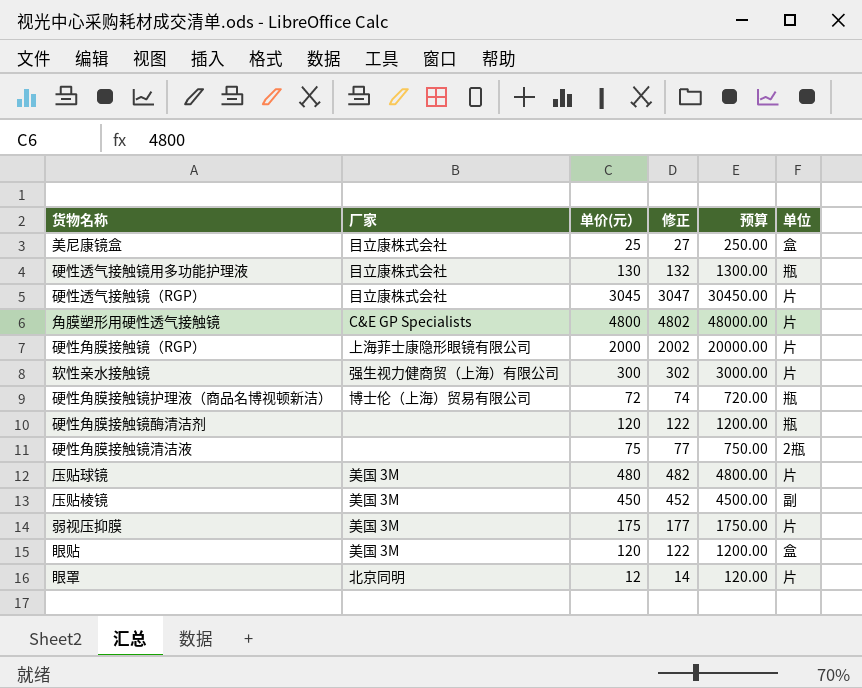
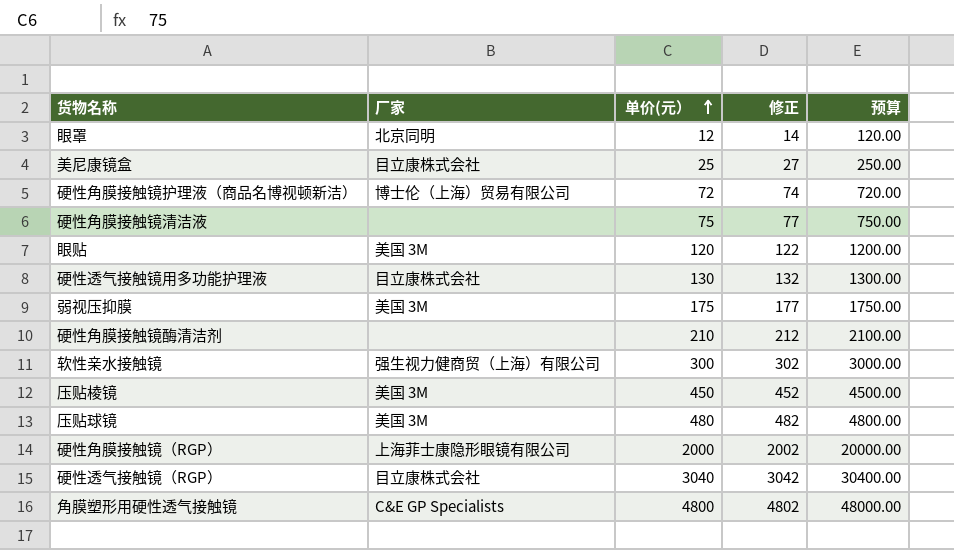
row order: none -> 单价(元） ascending
column 单位 | position: 6 -> none
硬性角膜接触镜酶清洁剂 | 单价(元）: 120 -> 210
硬性角膜接触镜酶清洁剂 | 修正: 122 -> 212
硬性角膜接触镜酶清洁剂 | 预算: 1200.00 -> 2100.00
硬性透气接触镜（RGP） | 单价(元）: 3045 -> 3040
硬性透气接触镜（RGP） | 修正: 3047 -> 3042
硬性透气接触镜（RGP） | 预算: 30450.00 -> 30400.00

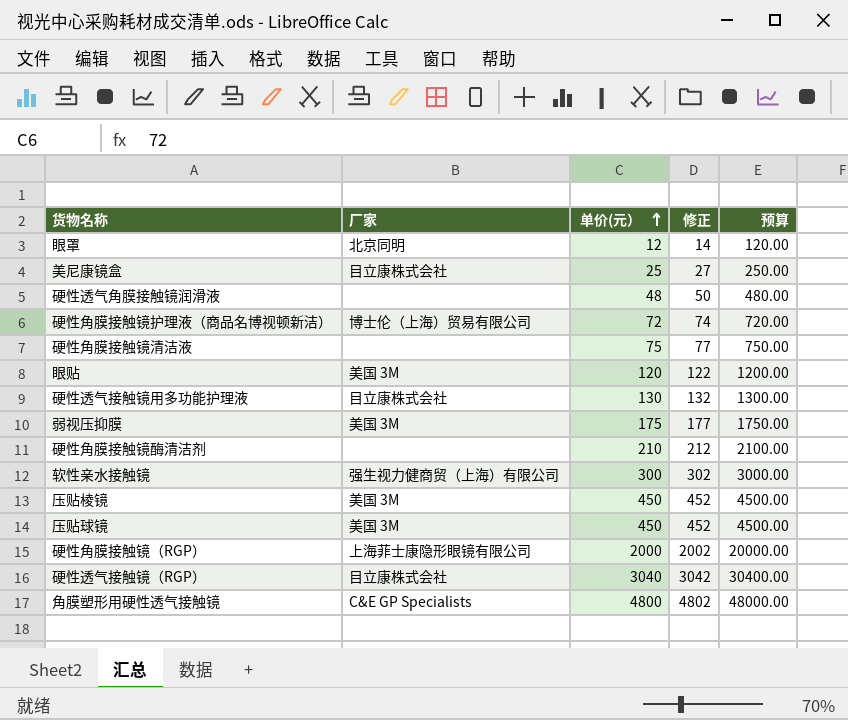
row 硬性透气角膜接触镜润滑液: none -> none | 48 | 50 | 480.00
压贴球镜 | 单价(元）: 480 -> 450
压贴球镜 | 修正: 482 -> 452
压贴球镜 | 预算: 4800.00 -> 4500.00

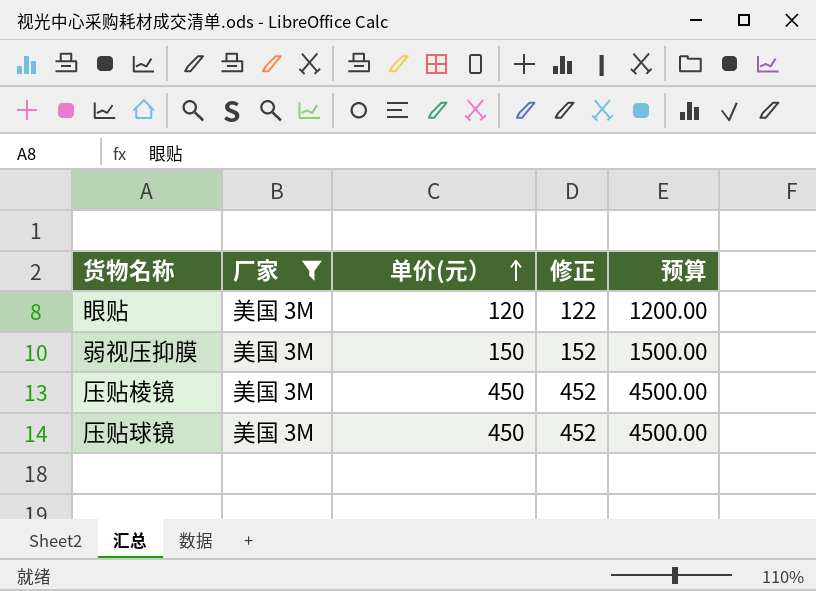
filter: none -> 厂家 = 美国 3M
弱视压抑膜 | 单价(元）: 175 -> 150
弱视压抑膜 | 修正: 177 -> 152
弱视压抑膜 | 预算: 1750.00 -> 1500.00

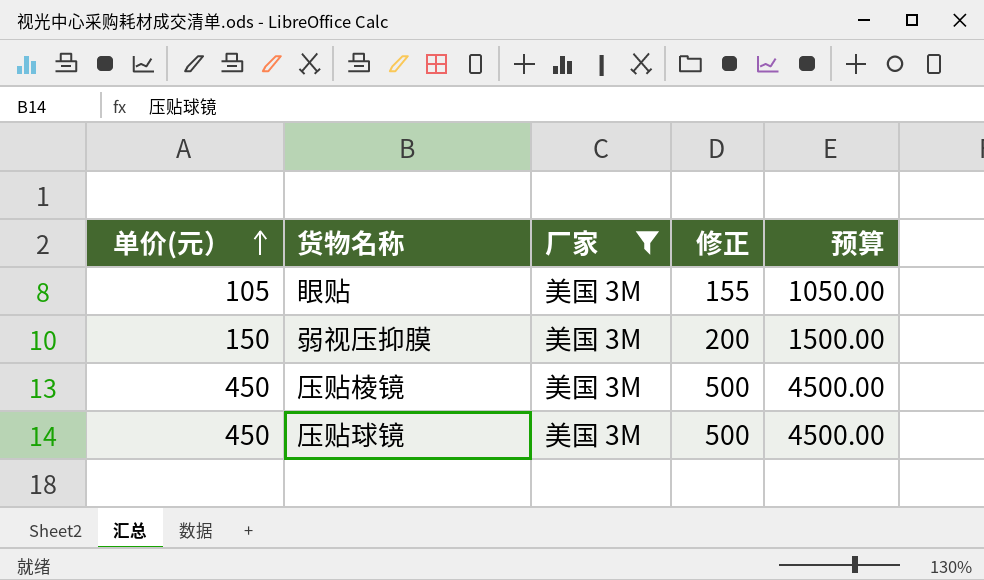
column 单价(元） | position: 3 -> 1
column 修正 | formula: [单价(元）] + 2 -> [单价(元）] + 50
眼贴 | 单价(元）: 120 -> 105
眼贴 | 预算: 1200.00 -> 1050.00

